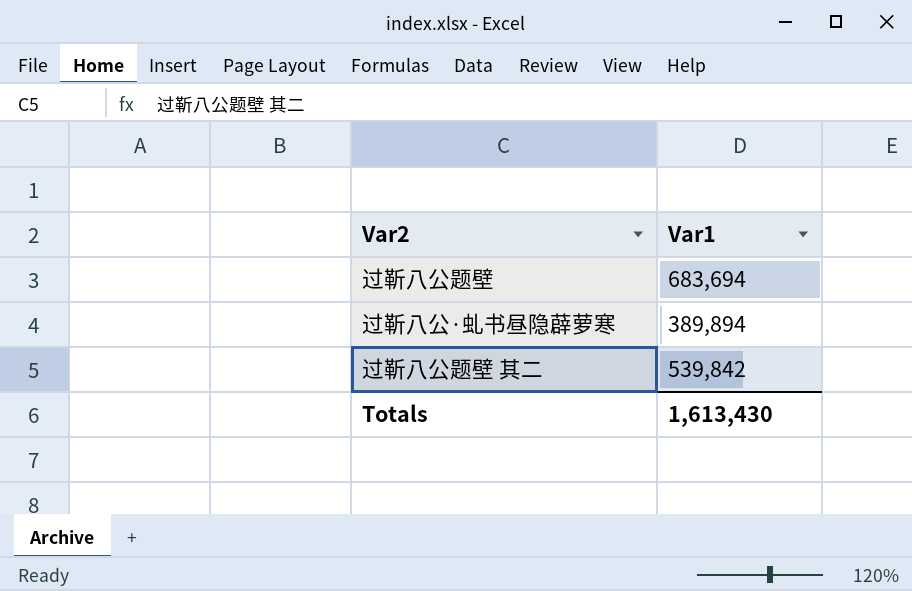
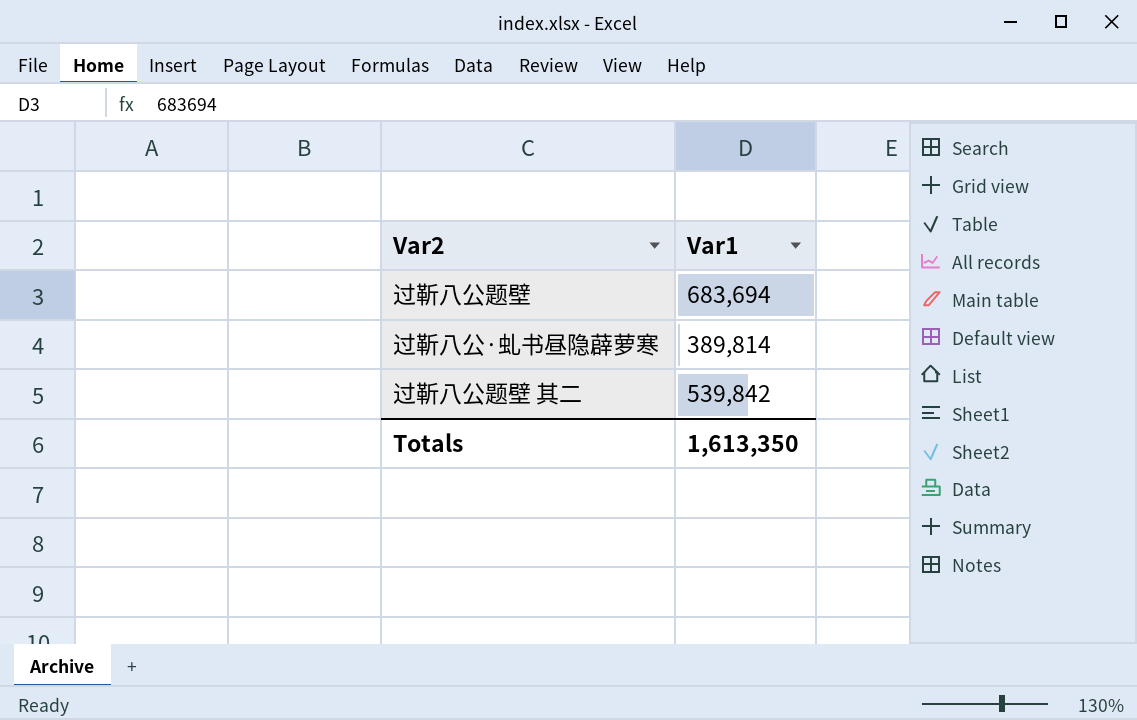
过靳八公·虬书昼隐薜萝寒 | Var1: 389,894 -> 389,814
Totals | Var1: 1,613,430 -> 1,613,350

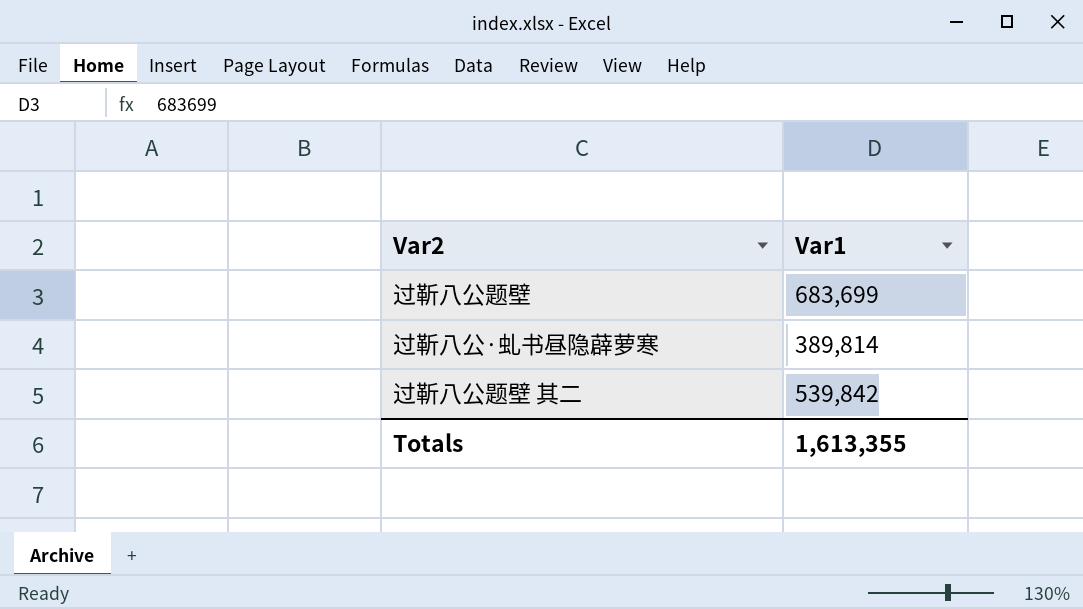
过靳八公题壁 | Var1: 683,694 -> 683,699
Totals | Var1: 1,613,350 -> 1,613,355

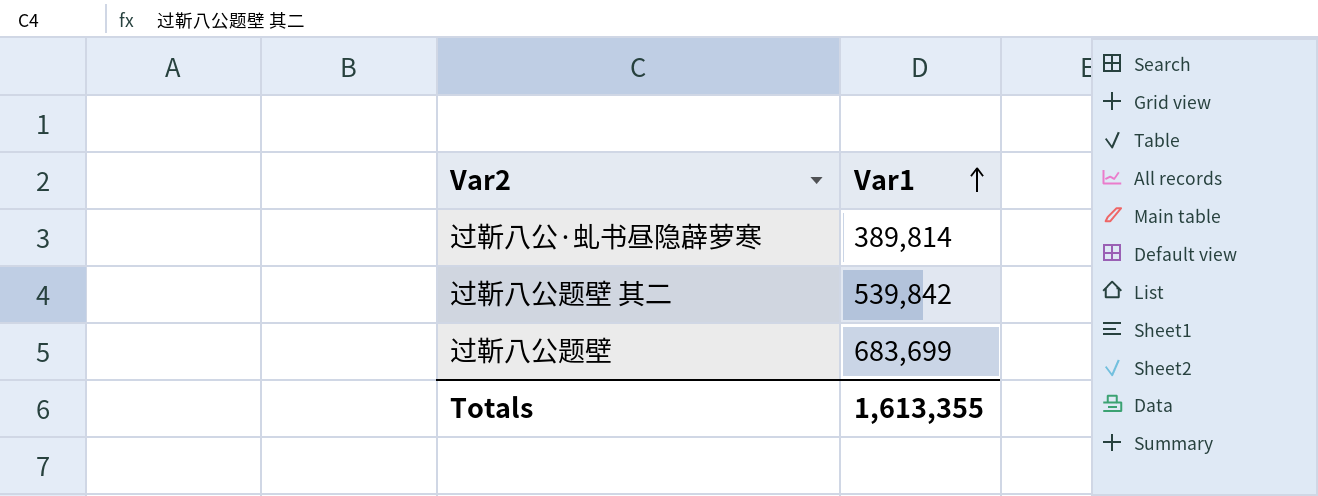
row order: none -> Var1 ascending

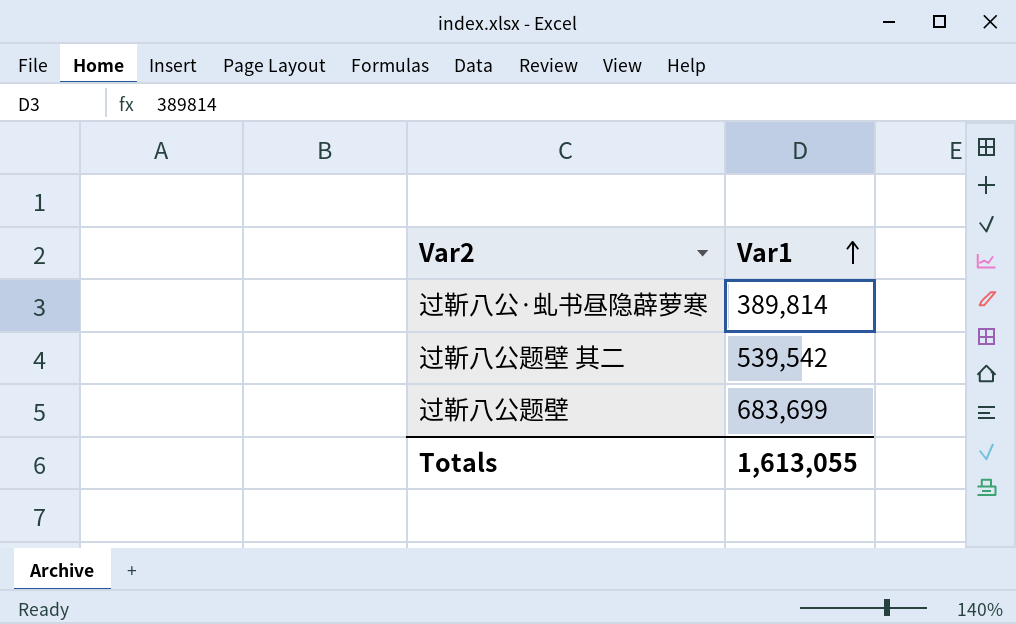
过靳八公题壁 其二 | Var1: 539,842 -> 539,542
Totals | Var1: 1,613,355 -> 1,613,055

